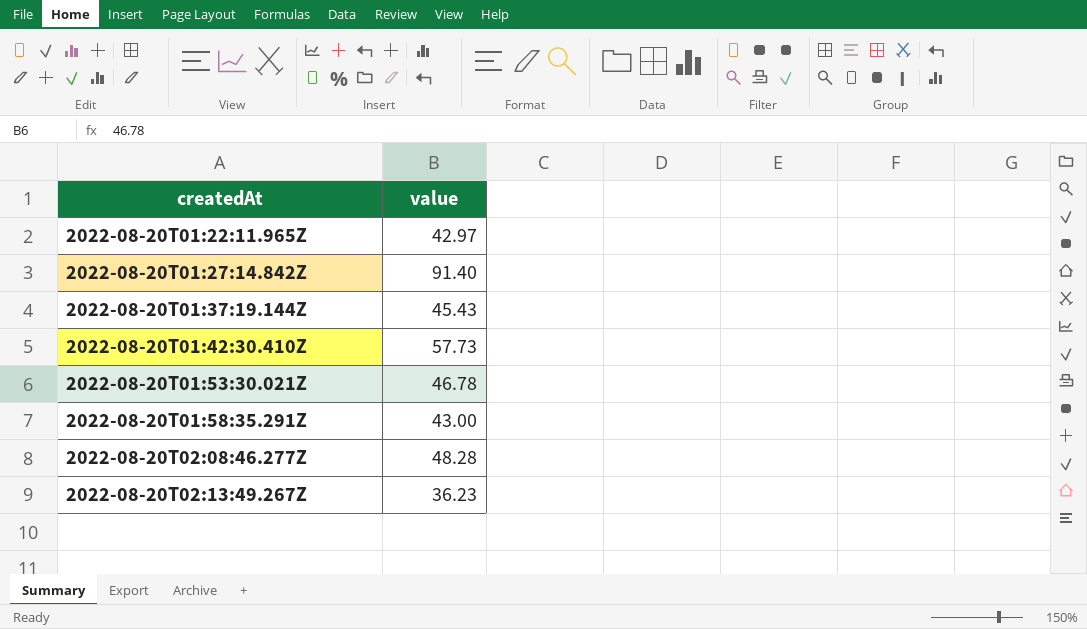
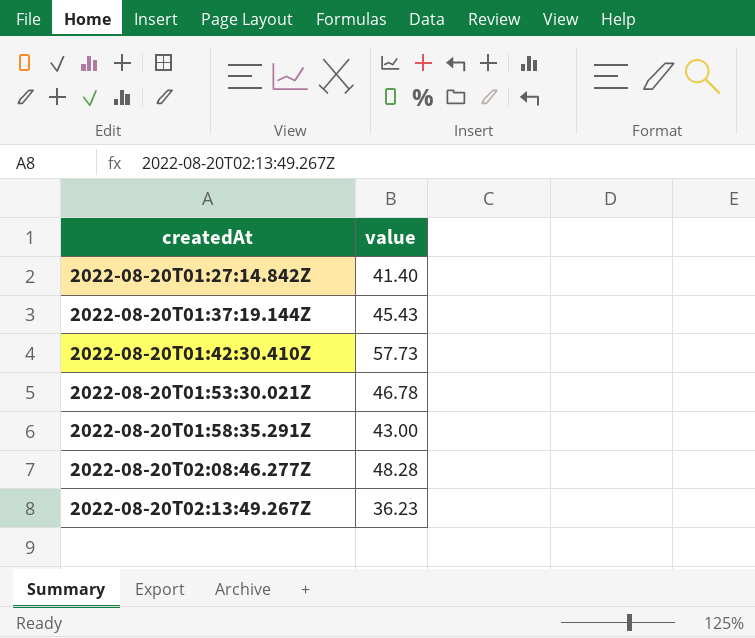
row 2022-08-20T01:22:11.965Z: 42.97 -> none
2022-08-20T01:27:14.842Z | value: 91.40 -> 41.40

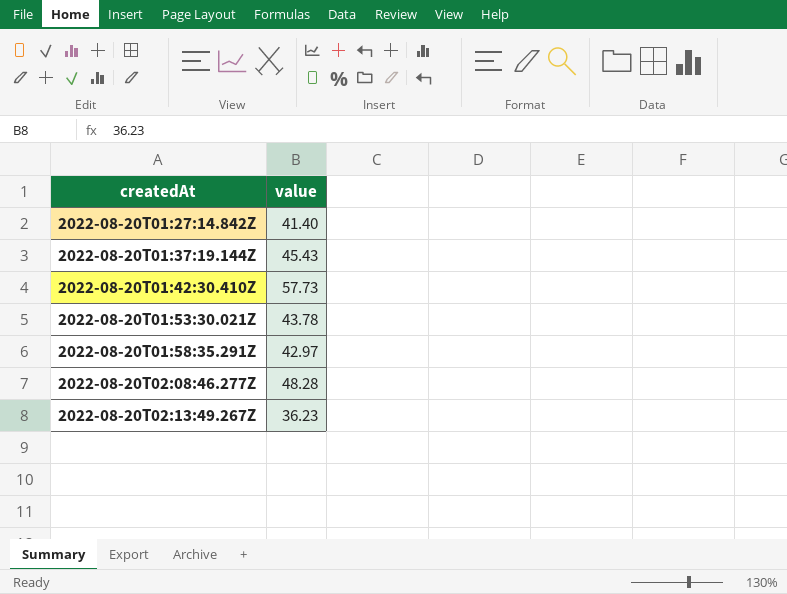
2022-08-20T01:53:30.021Z | value: 46.78 -> 43.78
2022-08-20T01:58:35.291Z | value: 43.00 -> 42.97

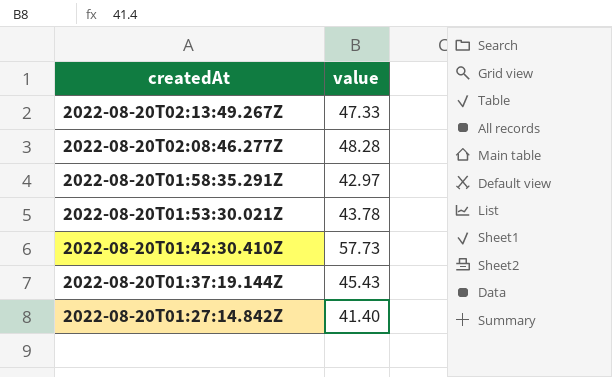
row order: createdAt ascending -> createdAt descending
2022-08-20T02:13:49.267Z | value: 36.23 -> 47.33

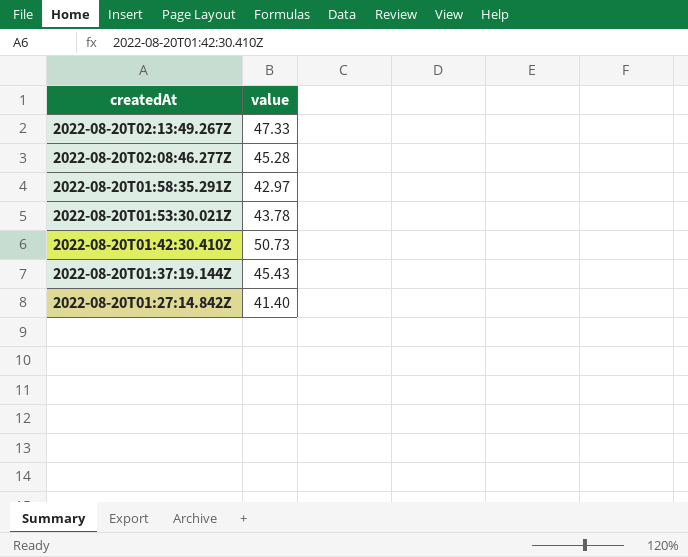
2022-08-20T02:08:46.277Z | value: 48.28 -> 45.28
2022-08-20T01:42:30.410Z | value: 57.73 -> 50.73

